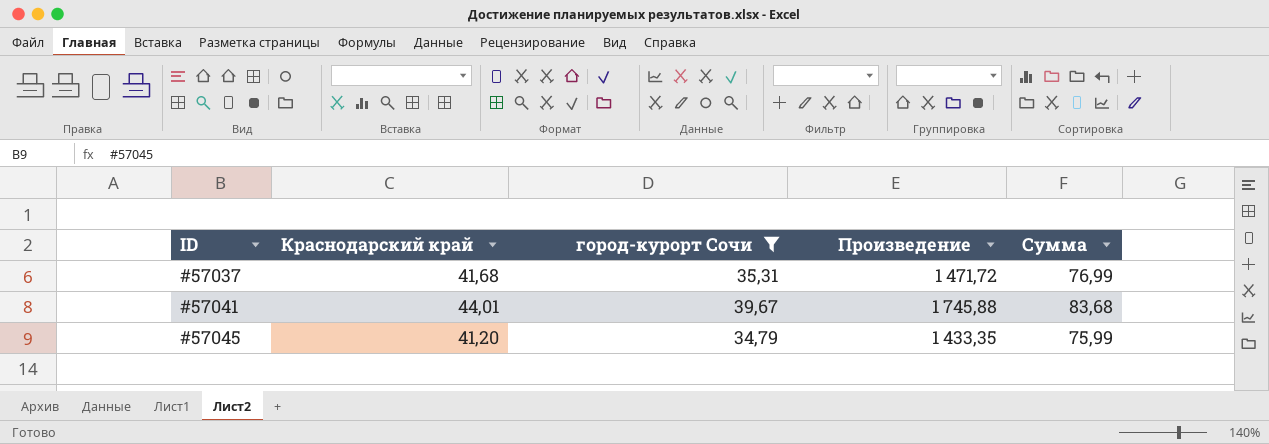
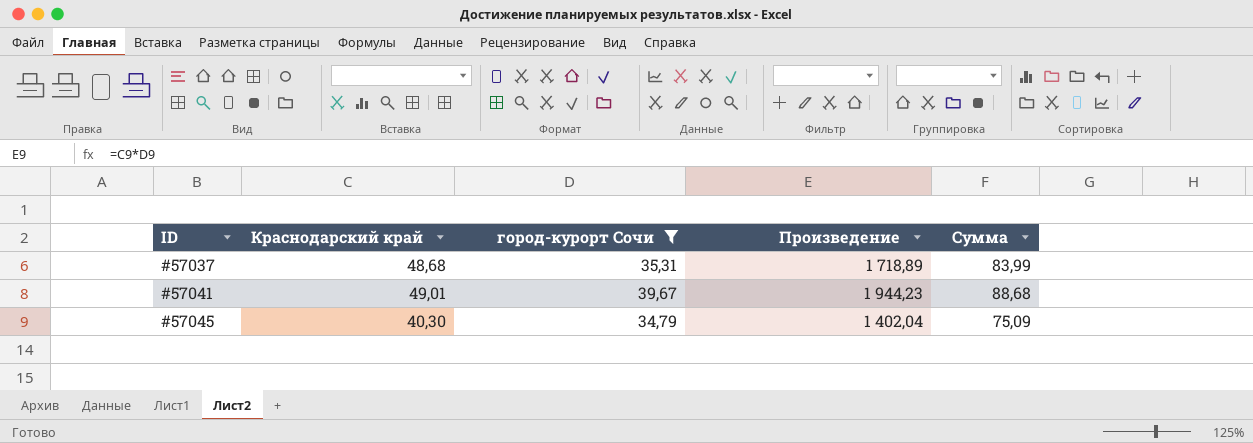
#57037 | Краснодарский край: 41,68 -> 48,68
#57037 | Произведение: 1 471,72 -> 1 718,89
#57037 | Сумма: 76,99 -> 83,99
#57041 | Краснодарский край: 44,01 -> 49,01
#57041 | Произведение: 1 745,88 -> 1 944,23
#57041 | Сумма: 83,68 -> 88,68
#57045 | Краснодарский край: 41,20 -> 40,30
#57045 | Произведение: 1 433,35 -> 1 402,04
#57045 | Сумма: 75,99 -> 75,09

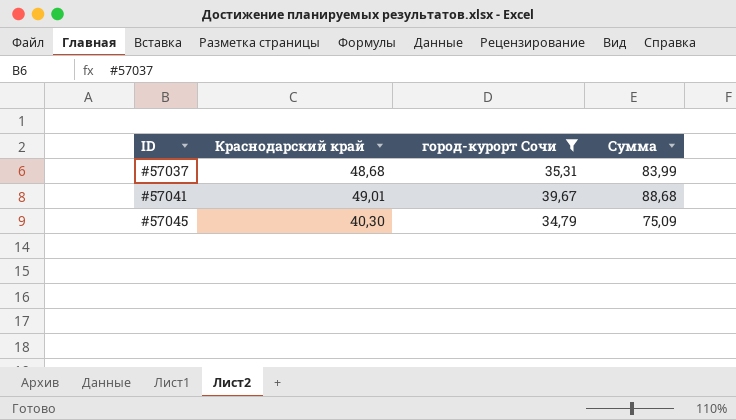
column Произведение | formula: [Краснодарский край] * [город-курорт Сочи] -> none

